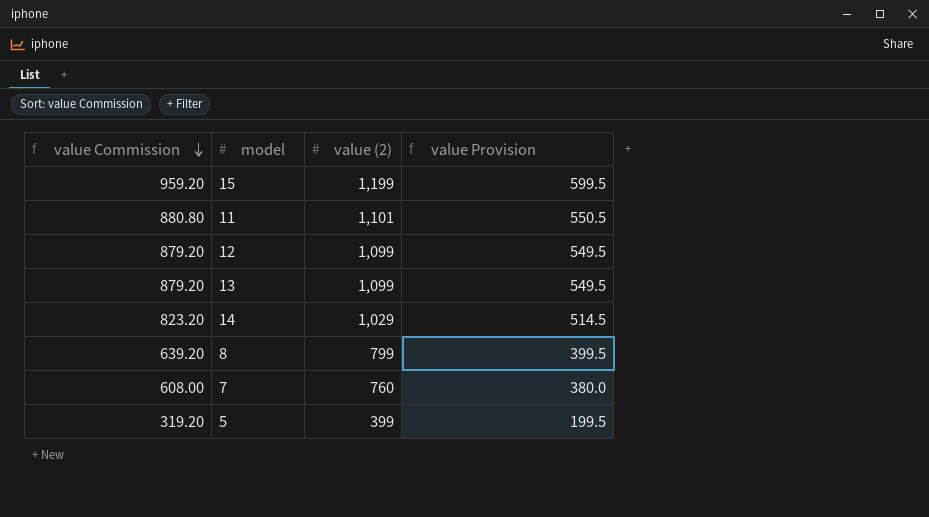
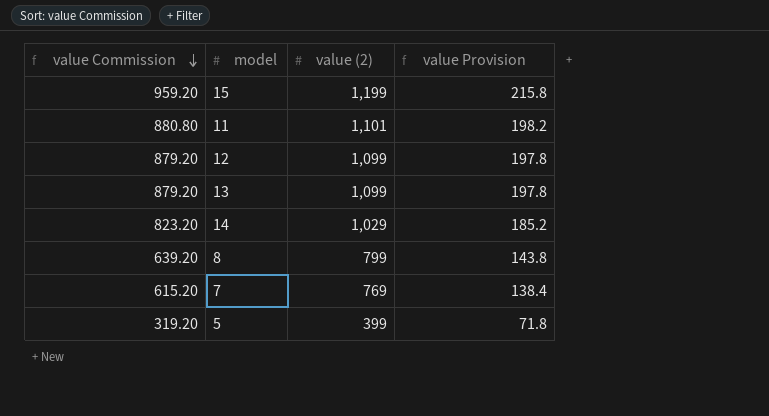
column value Provision | formula: [value (2)] * 0.5 -> [value (2)] * 0.18
7 | value Commission: 608.00 -> 615.20
7 | value (2): 760 -> 769

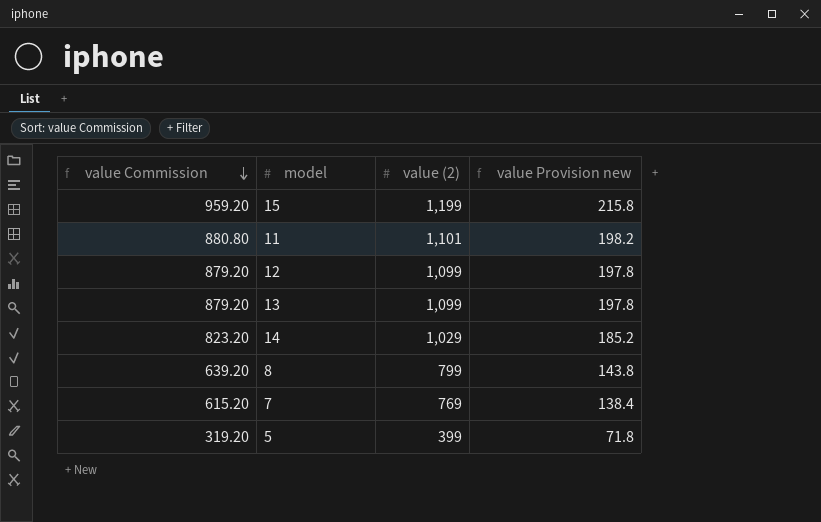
column name: value Provision -> value Provision new

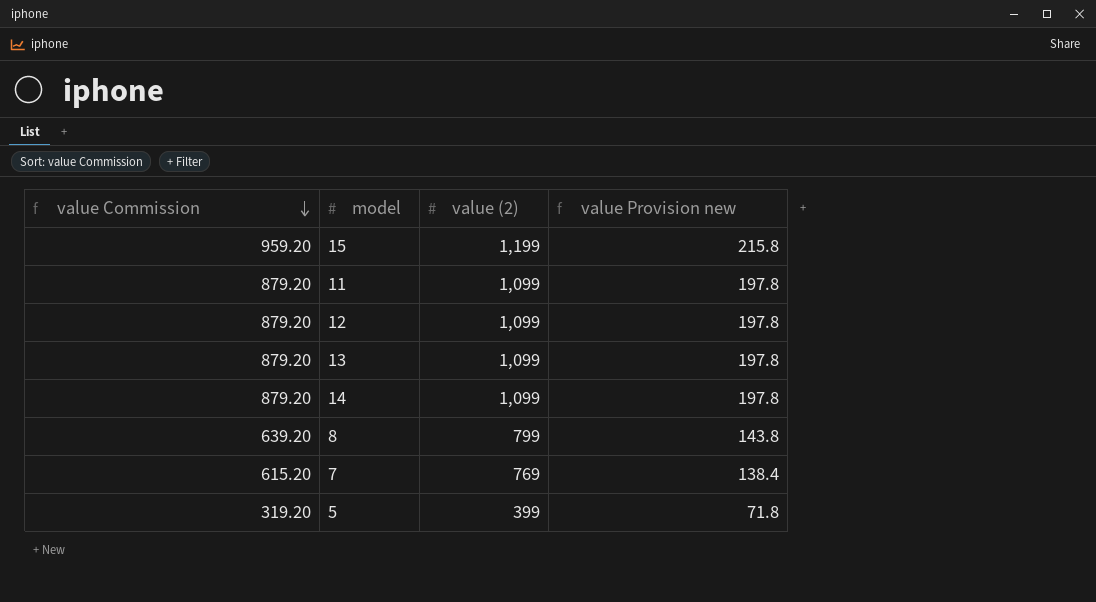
11 | value Commission: 880.80 -> 879.20
11 | value (2): 1,101 -> 1,099
11 | value Provision new: 198.2 -> 197.8
14 | value Commission: 823.20 -> 879.20
14 | value (2): 1,029 -> 1,099
14 | value Provision new: 185.2 -> 197.8

